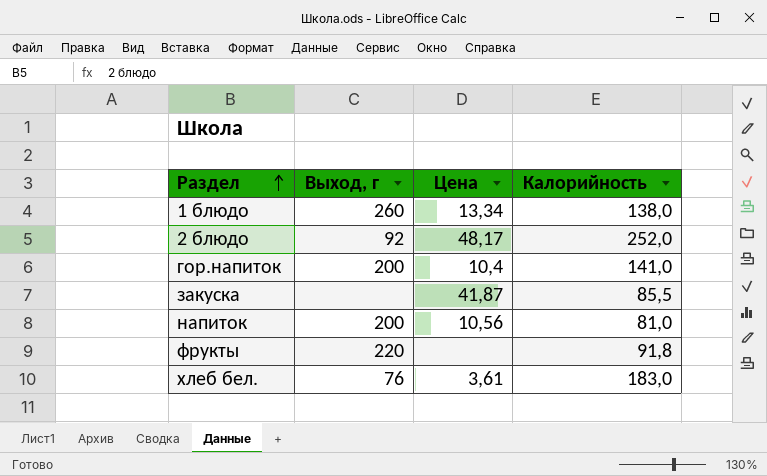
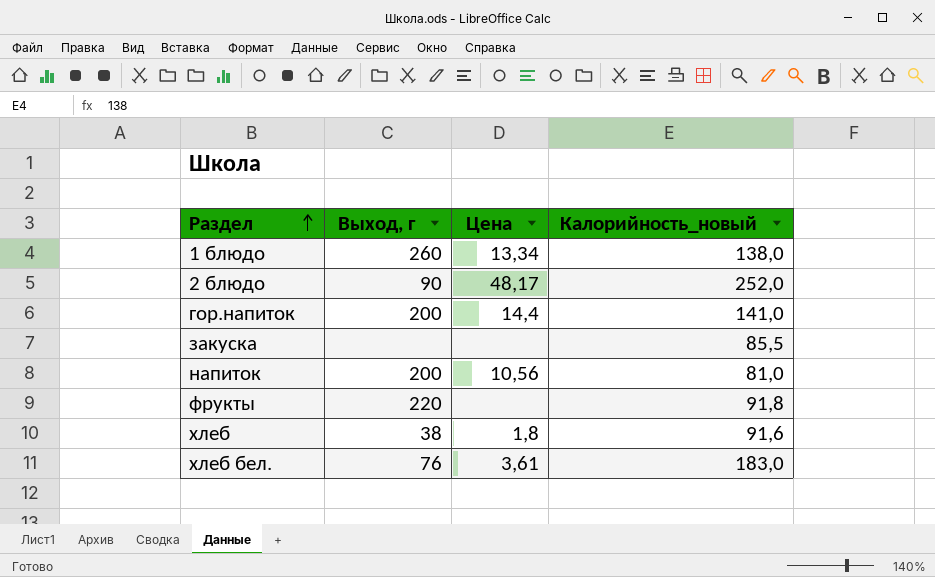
column name: Калорийность -> Калорийность_новый
2 блюдо | Выход, г: 92 -> 90
гор.напиток | Цена: 10,4 -> 14,4
закуска | Цена: 41,87 -> none
row хлеб: none -> 38 | 1,8 | 91,6

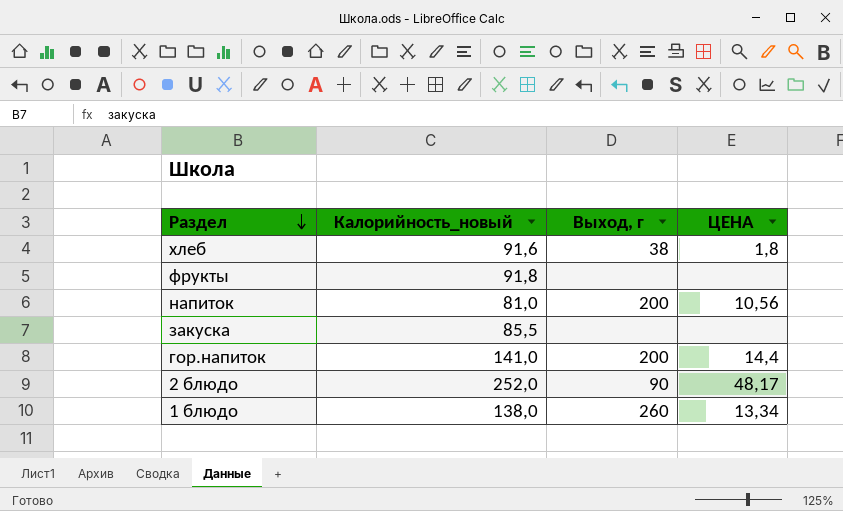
row order: Раздел ascending -> Раздел descending
column Калорийность_новый | position: 4 -> 2
column name: Цена -> ЦЕНА
row хлеб бел.: 76 | 3,61 | 183,0 -> none
фрукты | Выход, г: 220 -> none

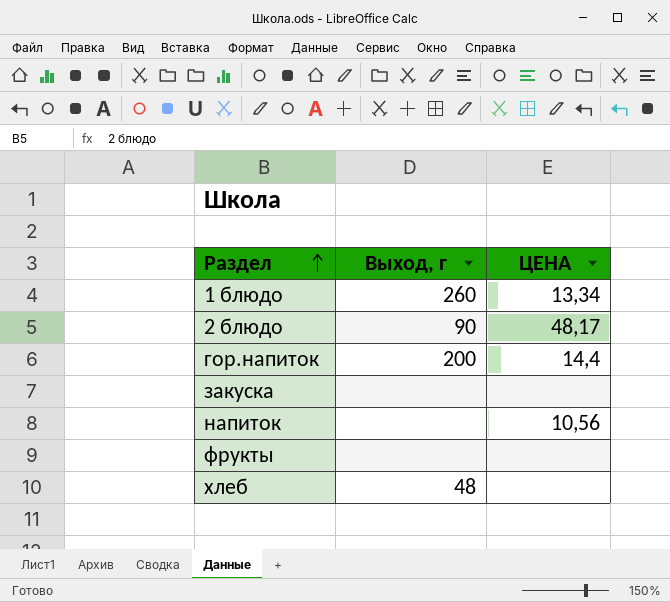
row order: Раздел descending -> Раздел ascending
column Калорийность_новый | position: 2 -> none
напиток | Выход, г: 200 -> none
хлеб | Выход, г: 38 -> 48
хлеб | ЦЕНА: 1,8 -> none

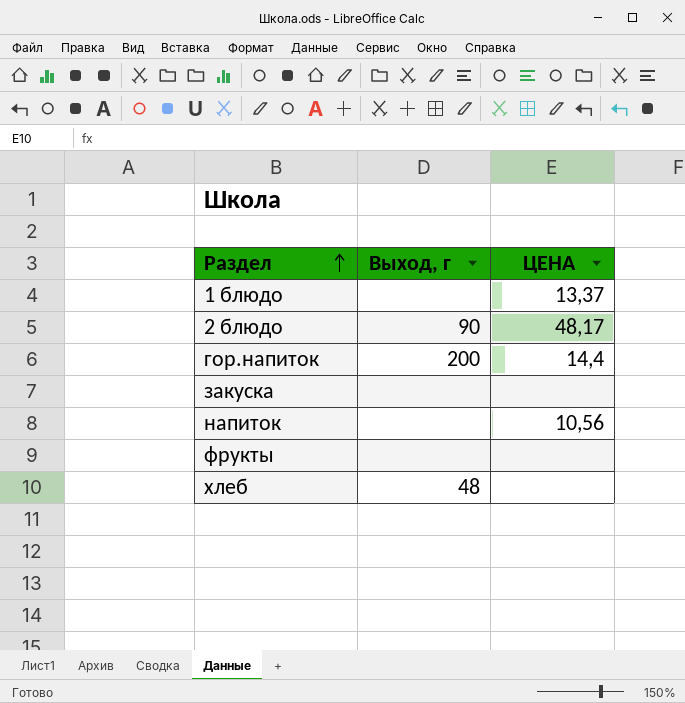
1 блюдо | Выход, г: 260 -> none
1 блюдо | ЦЕНА: 13,34 -> 13,37

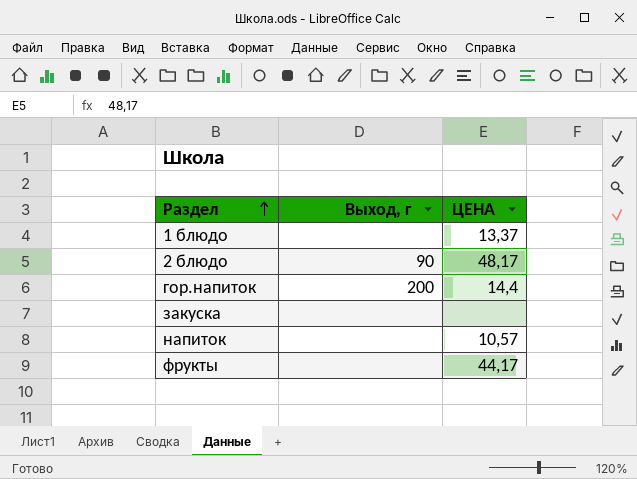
row хлеб: 48 | none -> none
напиток | ЦЕНА: 10,56 -> 10,57
фрукты | ЦЕНА: none -> 44,17

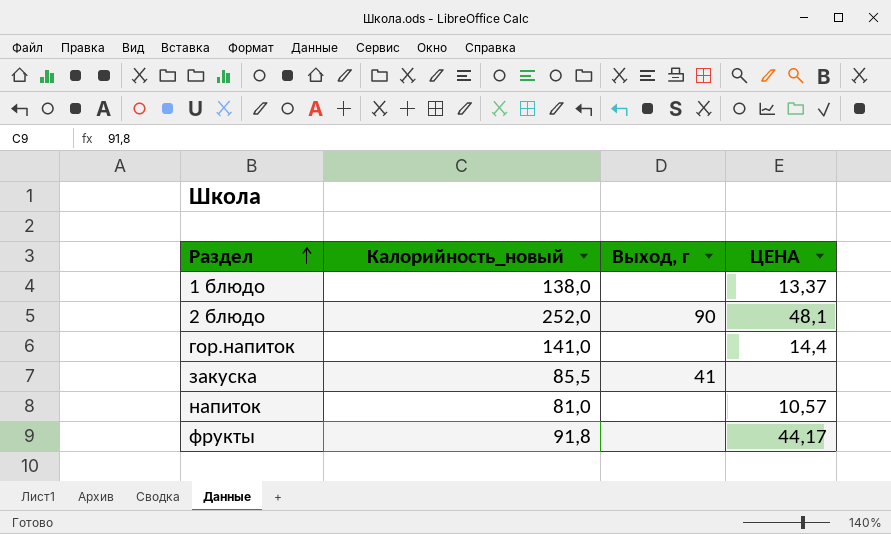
column Калорийность_новый | position: none -> 2
2 блюдо | ЦЕНА: 48,17 -> 48,1
гор.напиток | Выход, г: 200 -> none
закуска | Выход, г: none -> 41

